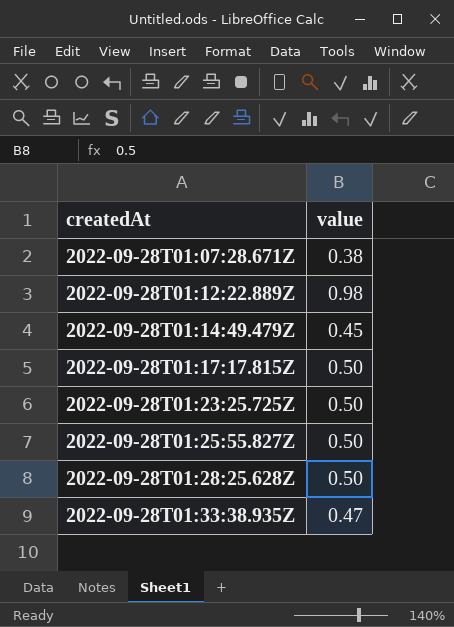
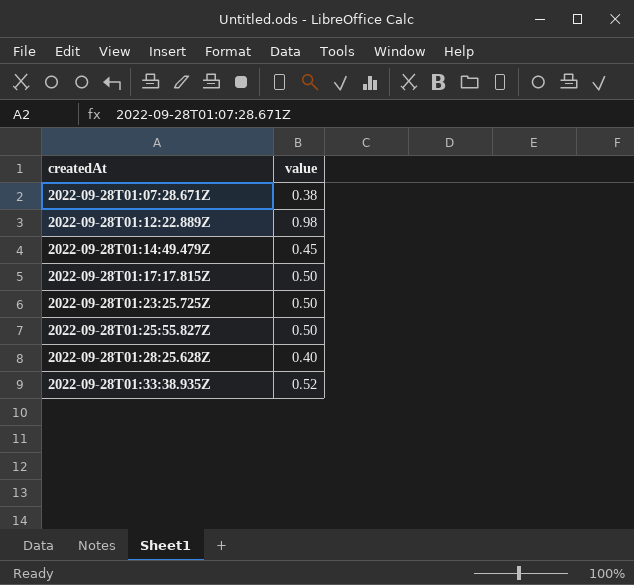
2022-09-28T01:28:25.628Z | value: 0.50 -> 0.40
2022-09-28T01:33:38.935Z | value: 0.47 -> 0.52

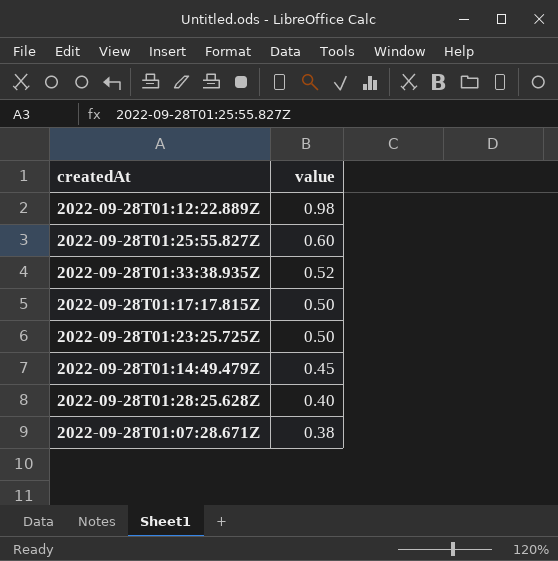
row order: createdAt ascending -> value descending
2022-09-28T01:25:55.827Z | value: 0.50 -> 0.60

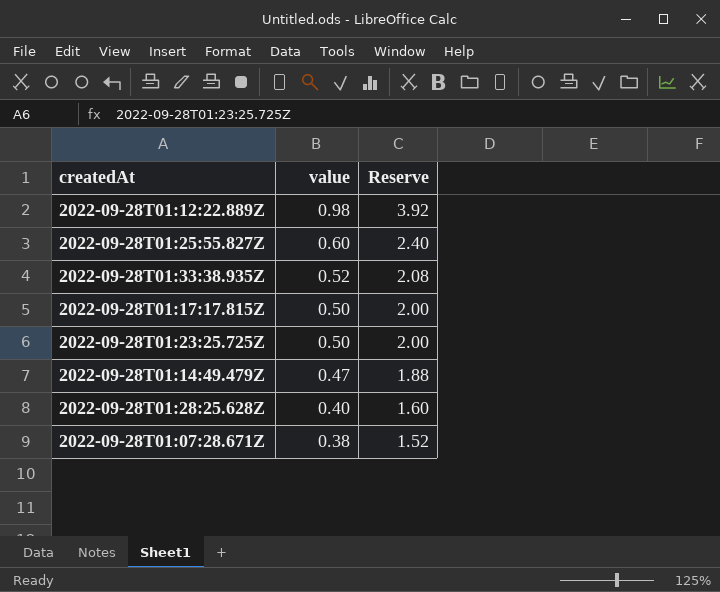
column Reserve | formula: none -> [value] * 4
2022-09-28T01:14:49.479Z | value: 0.45 -> 0.47

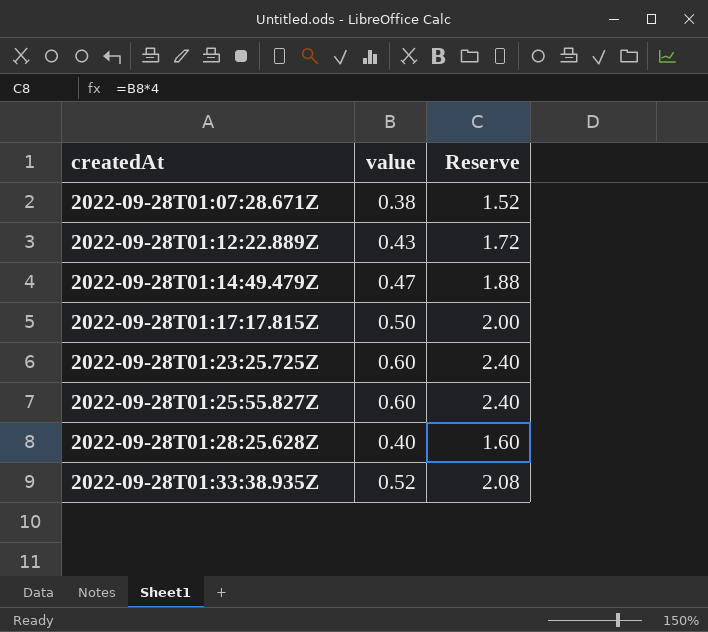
row order: value descending -> createdAt ascending
2022-09-28T01:12:22.889Z | value: 0.98 -> 0.43
2022-09-28T01:12:22.889Z | Reserve: 3.92 -> 1.72
2022-09-28T01:23:25.725Z | value: 0.50 -> 0.60
2022-09-28T01:23:25.725Z | Reserve: 2.00 -> 2.40

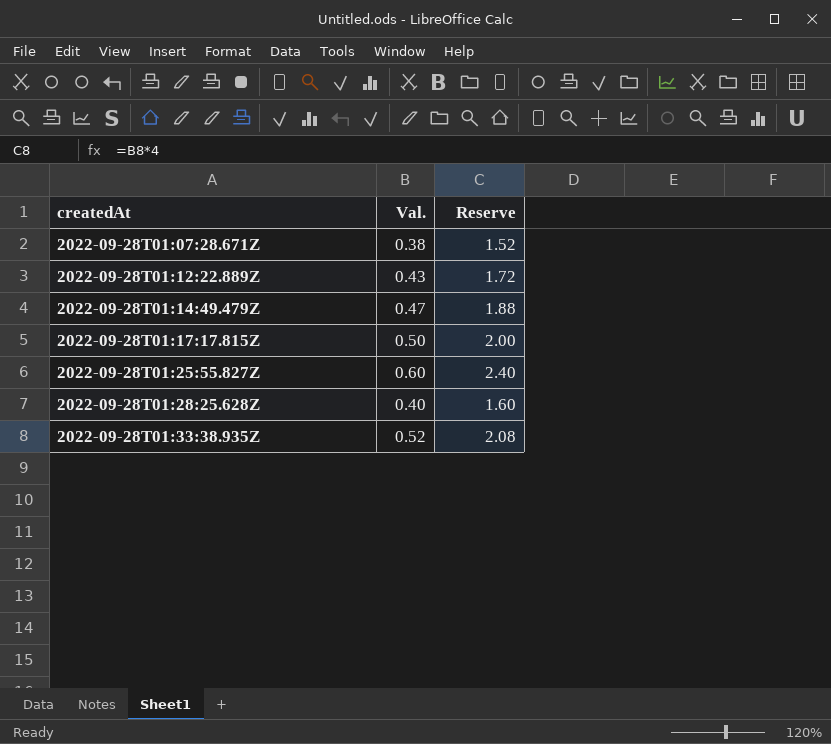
column name: value -> Val.
row 2022-09-28T01:23:25.725Z: 0.60 | 2.40 -> none

